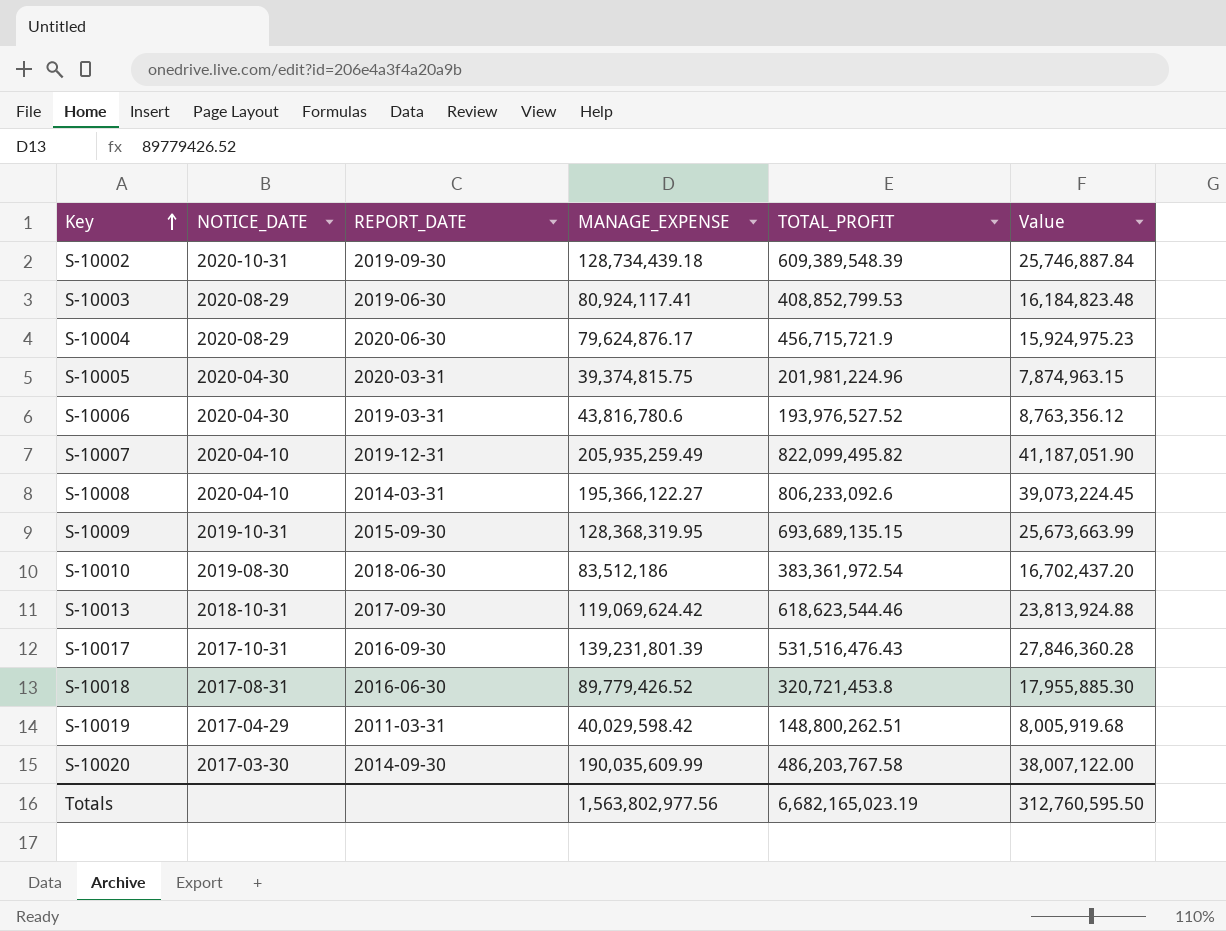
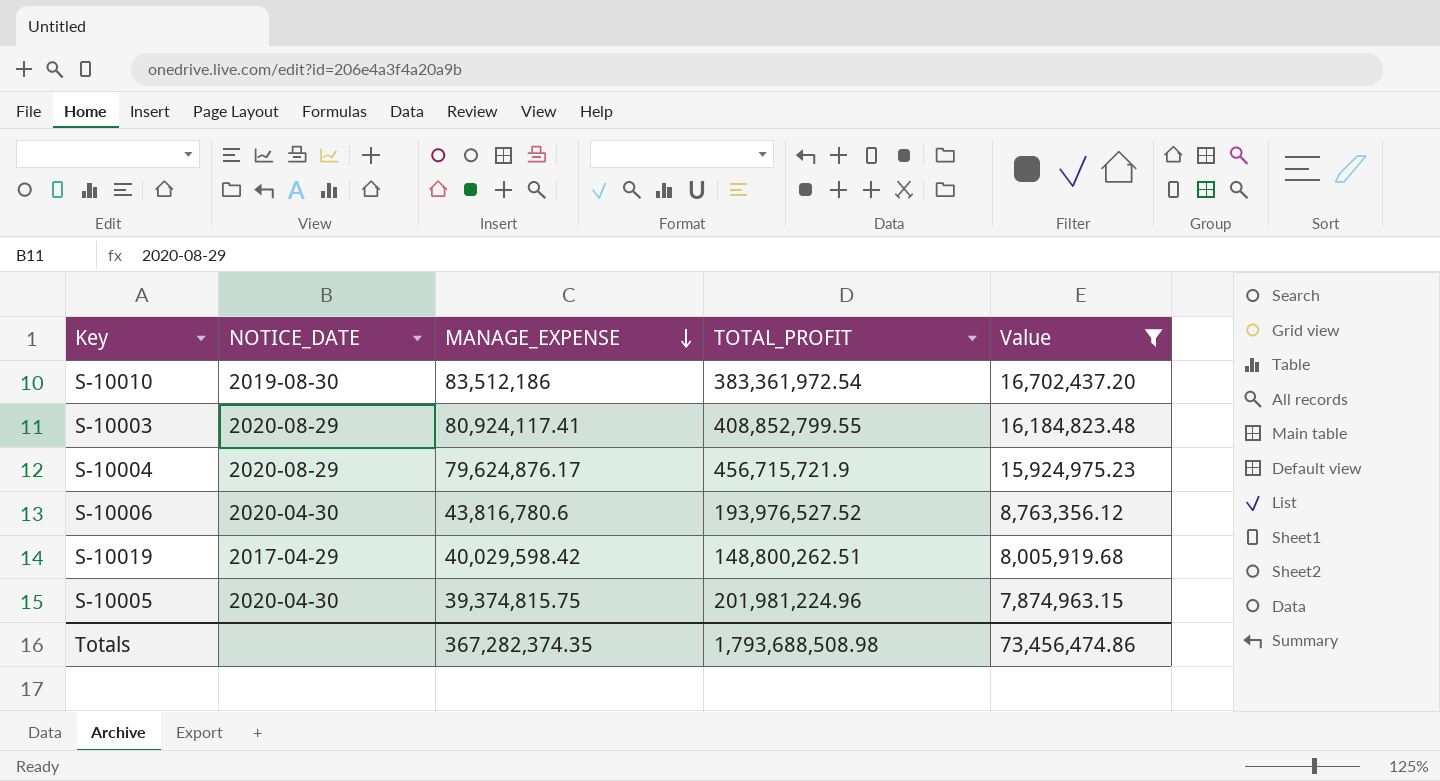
filter: none -> Value <= 16,702,437.20
row order: Key ascending -> MANAGE_EXPENSE descending
column REPORT_DATE | position: 3 -> none
S-10003 | TOTAL_PROFIT: 408,852,799.53 -> 408,852,799.55
Totals | MANAGE_EXPENSE: 1,563,802,977.56 -> 367,282,374.35
Totals | TOTAL_PROFIT: 6,682,165,023.19 -> 1,793,688,508.98
Totals | Value: 312,760,595.50 -> 73,456,474.86

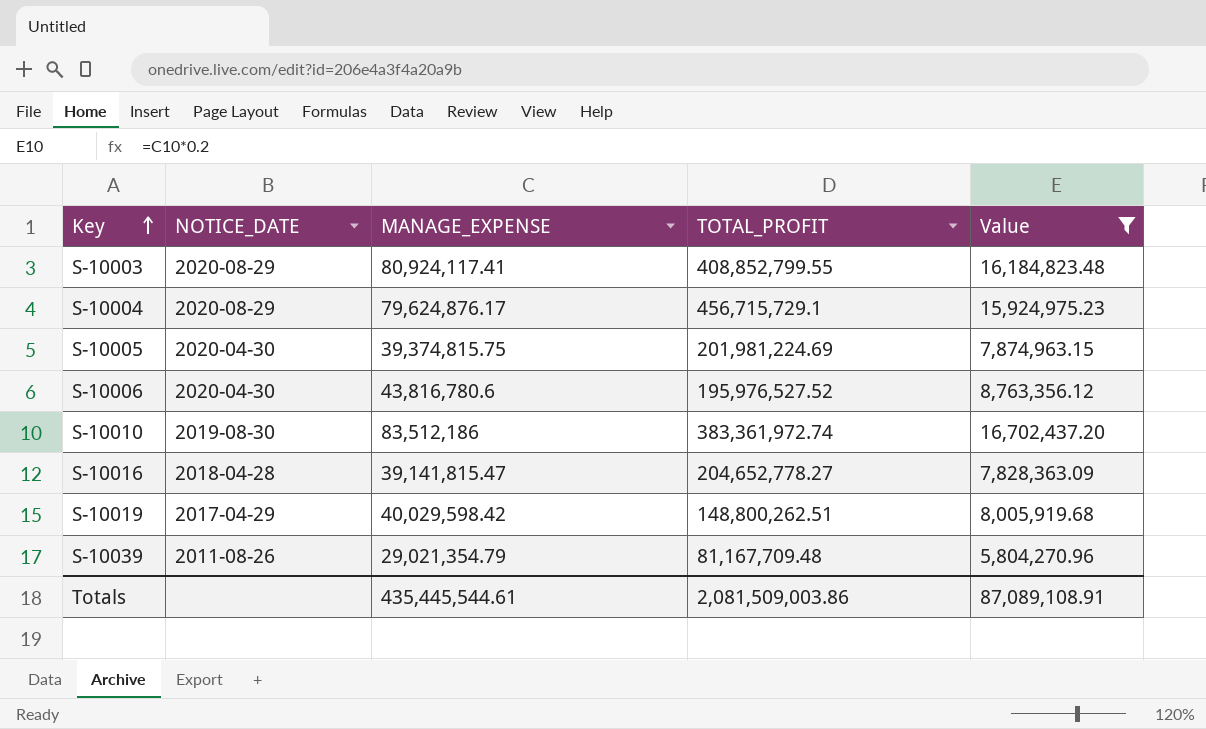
row order: MANAGE_EXPENSE descending -> Key ascending
S-10004 | TOTAL_PROFIT: 456,715,721.9 -> 456,715,729.1
S-10005 | TOTAL_PROFIT: 201,981,224.96 -> 201,981,224.69
S-10006 | TOTAL_PROFIT: 193,976,527.52 -> 195,976,527.52
S-10010 | TOTAL_PROFIT: 383,361,972.54 -> 383,361,972.74
row S-10016: none -> 2018-04-28 | 39,141,815.47 | 204,652,778.27 | 7,828,363.09
row S-10039: none -> 2011-08-26 | 29,021,354.79 | 81,167,709.48 | 5,804,270.96
Totals | MANAGE_EXPENSE: 367,282,374.35 -> 435,445,544.61
Totals | TOTAL_PROFIT: 1,793,688,508.98 -> 2,081,509,003.86
Totals | Value: 73,456,474.86 -> 87,089,108.91

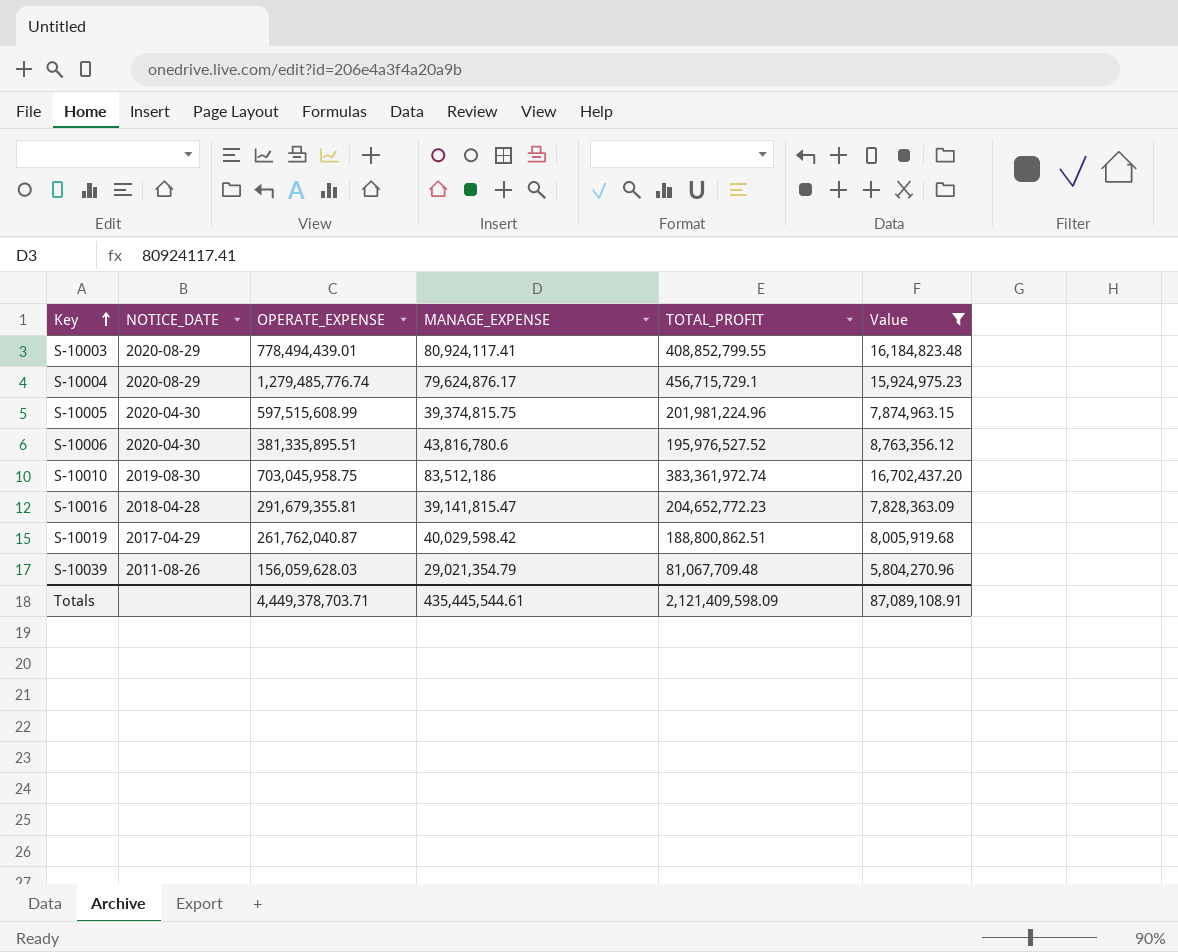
column OPERATE_EXPENSE | position: none -> 3
S-10005 | TOTAL_PROFIT: 201,981,224.69 -> 201,981,224.96
S-10016 | TOTAL_PROFIT: 204,652,778.27 -> 204,652,772.23
S-10019 | TOTAL_PROFIT: 148,800,262.51 -> 188,800,862.51
S-10039 | TOTAL_PROFIT: 81,167,709.48 -> 81,067,709.48
Totals | TOTAL_PROFIT: 2,081,509,003.86 -> 2,121,409,598.09

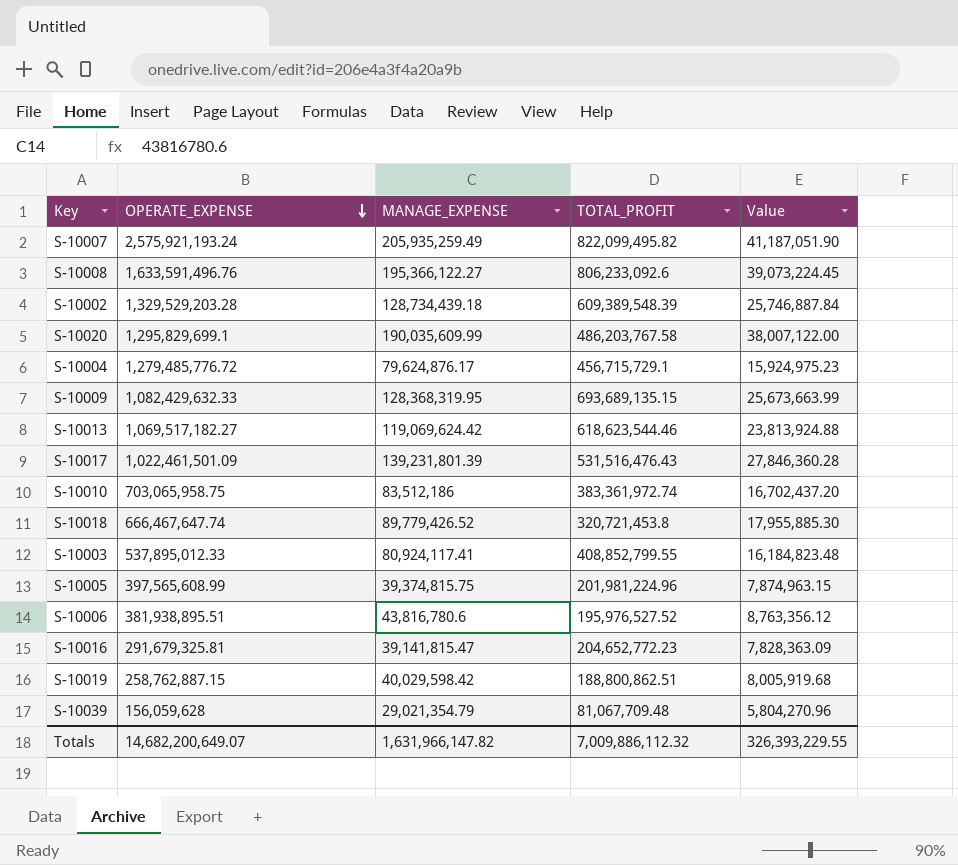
filter: Value <= 16,702,437.20 -> none
row order: Key ascending -> OPERATE_EXPENSE descending
column NOTICE_DATE | position: 2 -> none
S-10004 | OPERATE_EXPENSE: 1,279,485,776.74 -> 1,279,485,776.72
S-10010 | OPERATE_EXPENSE: 703,045,958.75 -> 703,065,958.75
S-10003 | OPERATE_EXPENSE: 778,494,439.01 -> 537,895,012.33
S-10005 | OPERATE_EXPENSE: 597,515,608.99 -> 397,565,608.99
S-10006 | OPERATE_EXPENSE: 381,335,895.51 -> 381,938,895.51
S-10016 | OPERATE_EXPENSE: 291,679,355.81 -> 291,679,325.81
S-10019 | OPERATE_EXPENSE: 261,762,040.87 -> 258,762,887.15
S-10039 | OPERATE_EXPENSE: 156,059,628.03 -> 156,059,628
Totals | OPERATE_EXPENSE: 4,449,378,703.71 -> 14,682,200,649.07
Totals | MANAGE_EXPENSE: 435,445,544.61 -> 1,631,966,147.82
Totals | TOTAL_PROFIT: 2,121,409,598.09 -> 7,009,886,112.32
Totals | Value: 87,089,108.91 -> 326,393,229.55

